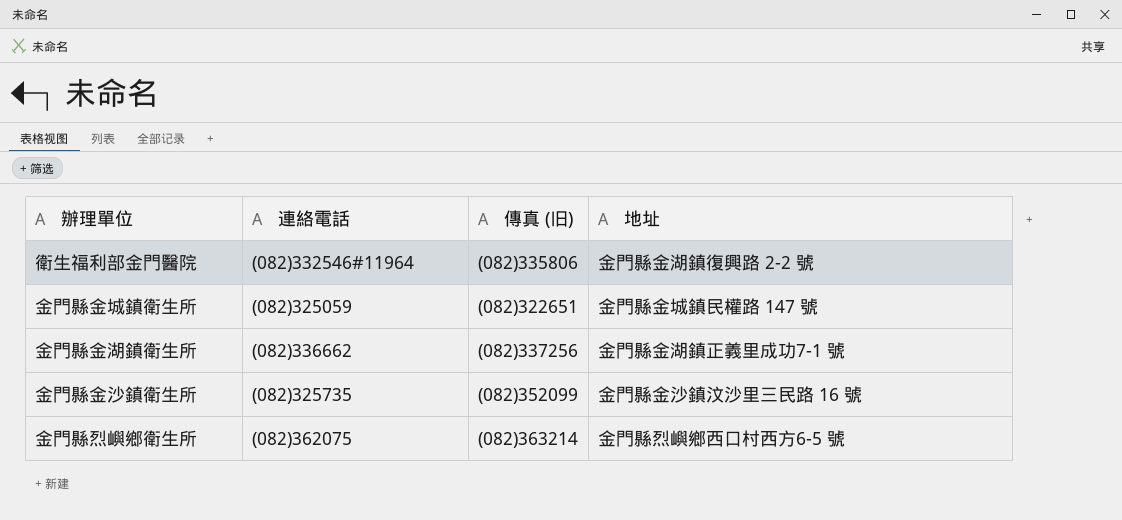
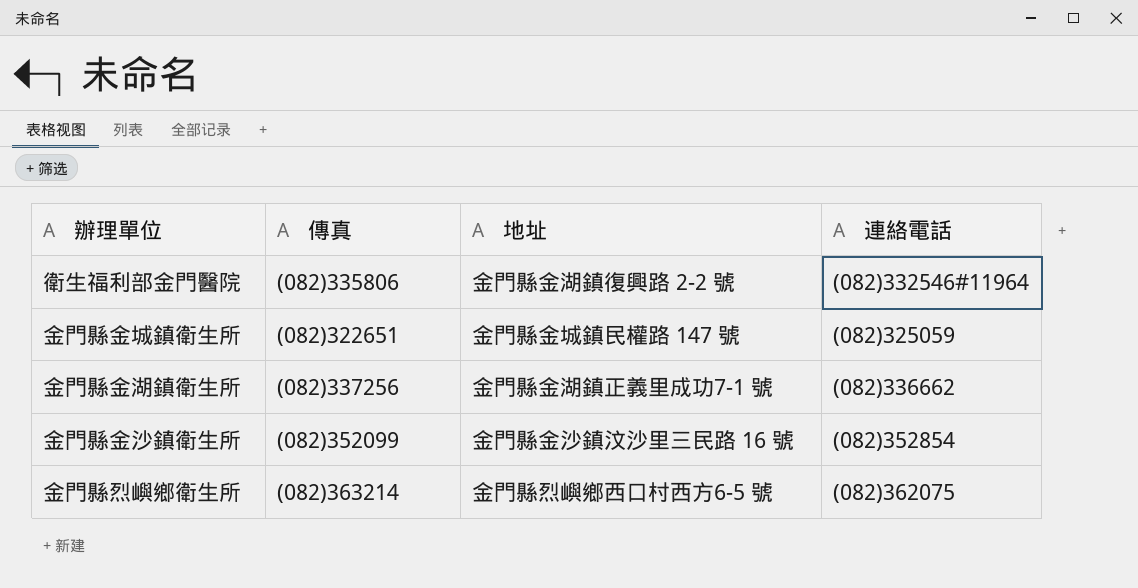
column name: 傳真 (旧) -> 傳真
column 連絡電話 | position: 2 -> 4
金門縣金沙鎮衛生所 | 連絡電話: (082)325735 -> (082)352854

